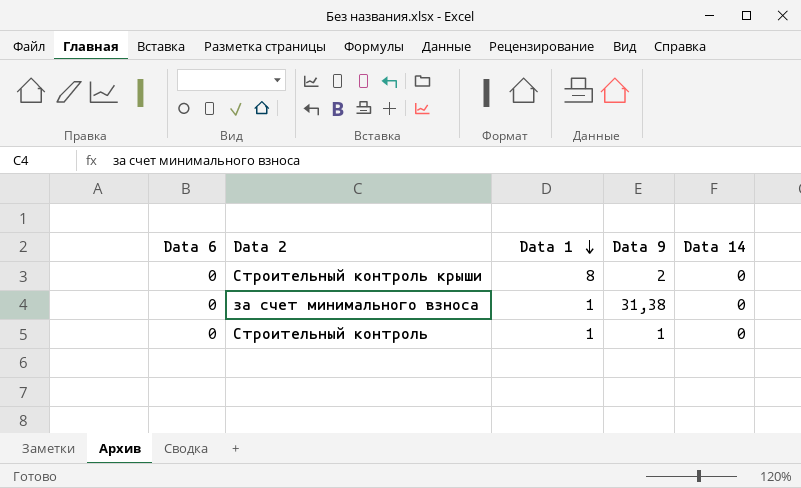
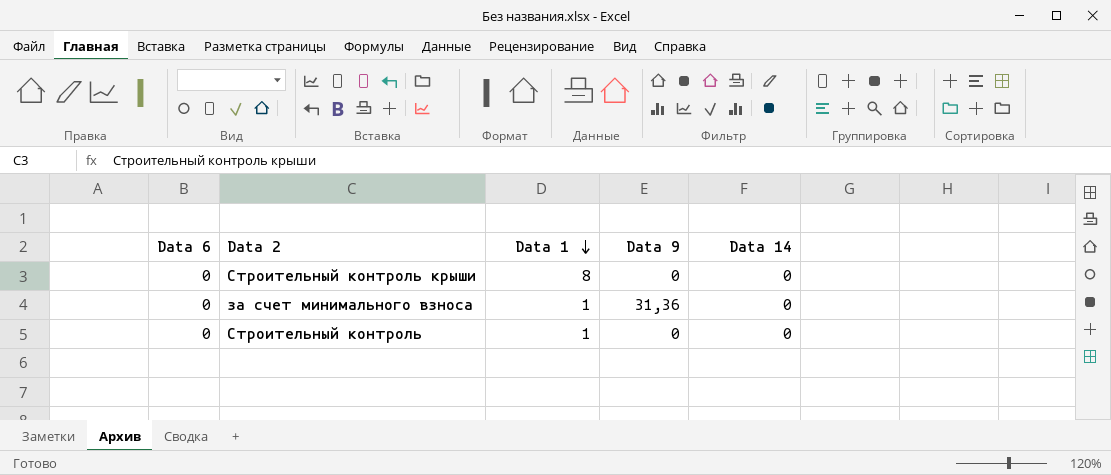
Строительный контроль крыши | Data 9: 2 -> 0
за счет минимального взноса | Data 9: 31,38 -> 31,36
Строительный контроль | Data 9: 1 -> 0

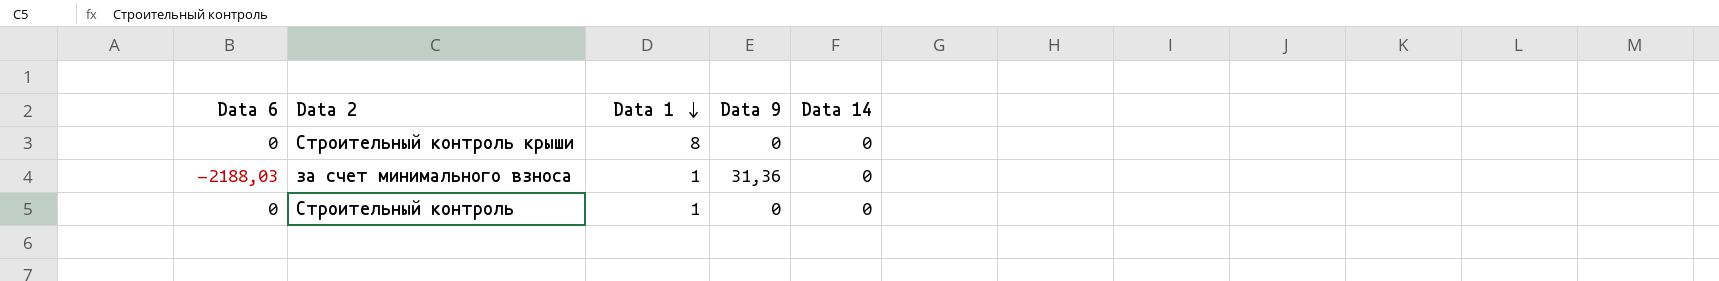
за счет минимального взноса | Data 6: 0 -> -2188,03

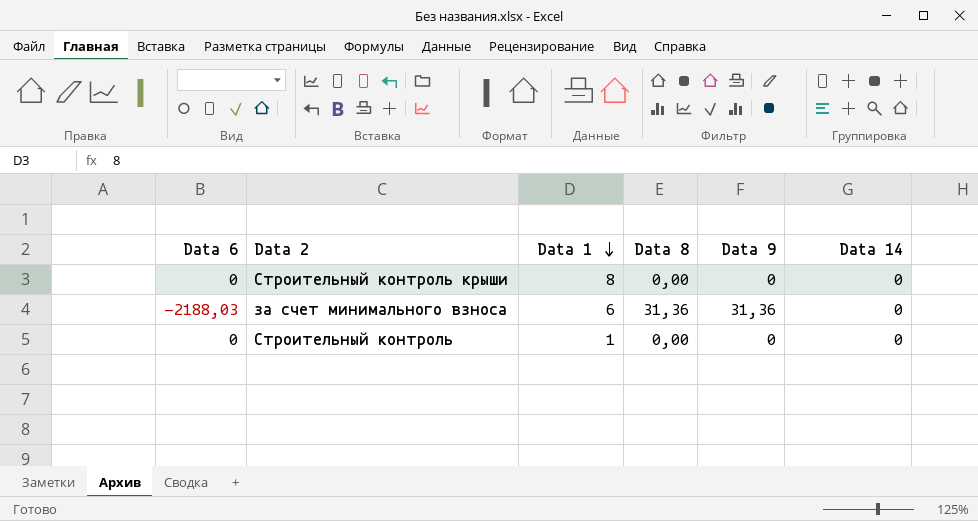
column Data 8 | position: none -> 4
за счет минимального взноса | Data 1: 1 -> 6

